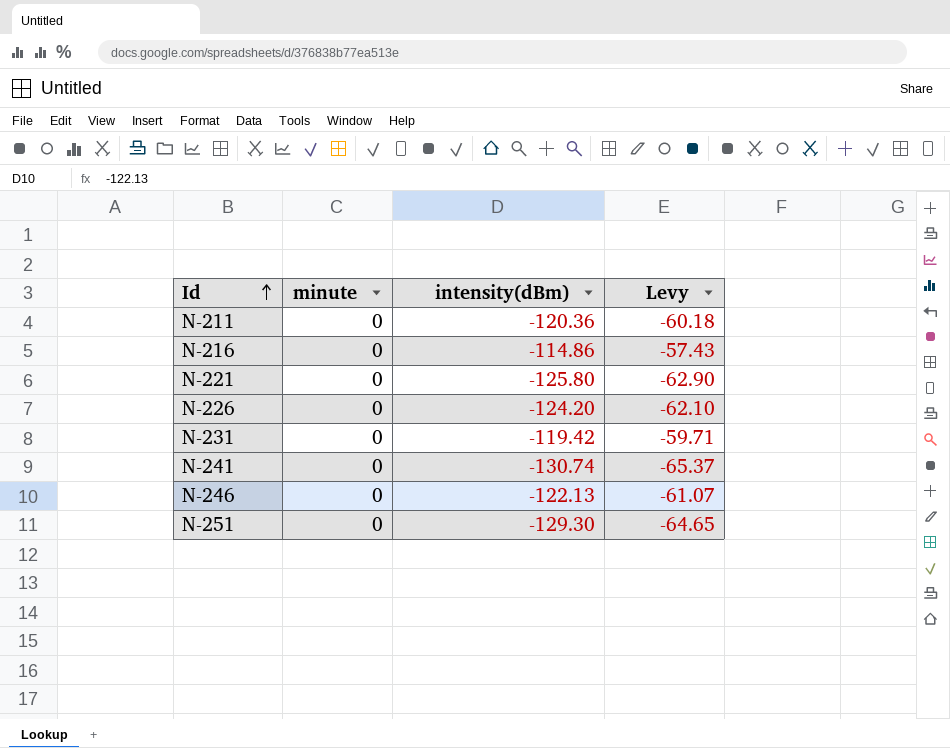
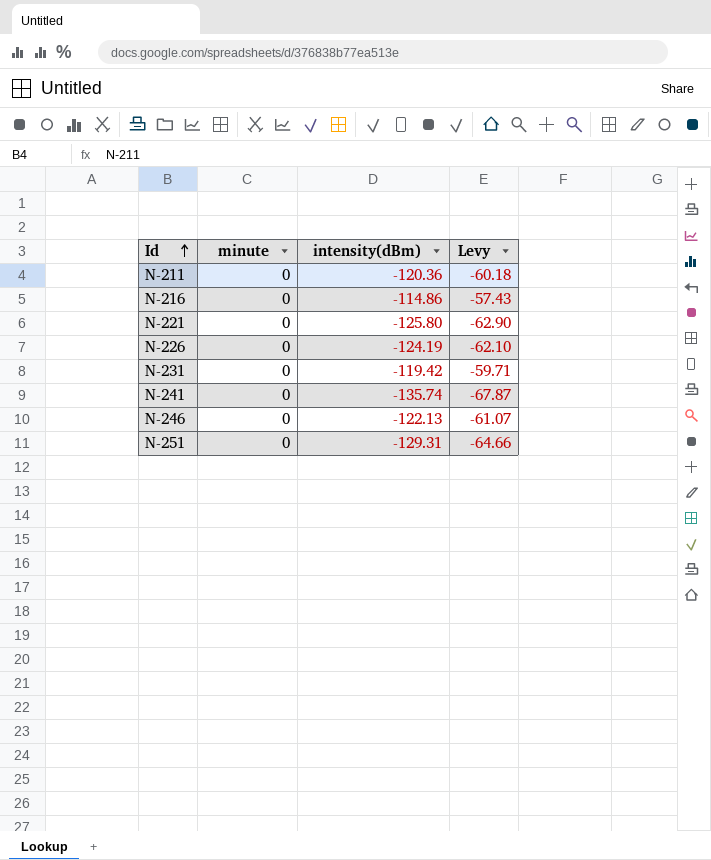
N-226 | intensity(dBm): -124.20 -> -124.19
N-241 | intensity(dBm): -130.74 -> -135.74
N-241 | Levy: -65.37 -> -67.87
N-251 | intensity(dBm): -129.30 -> -129.31
N-251 | Levy: -64.65 -> -64.66

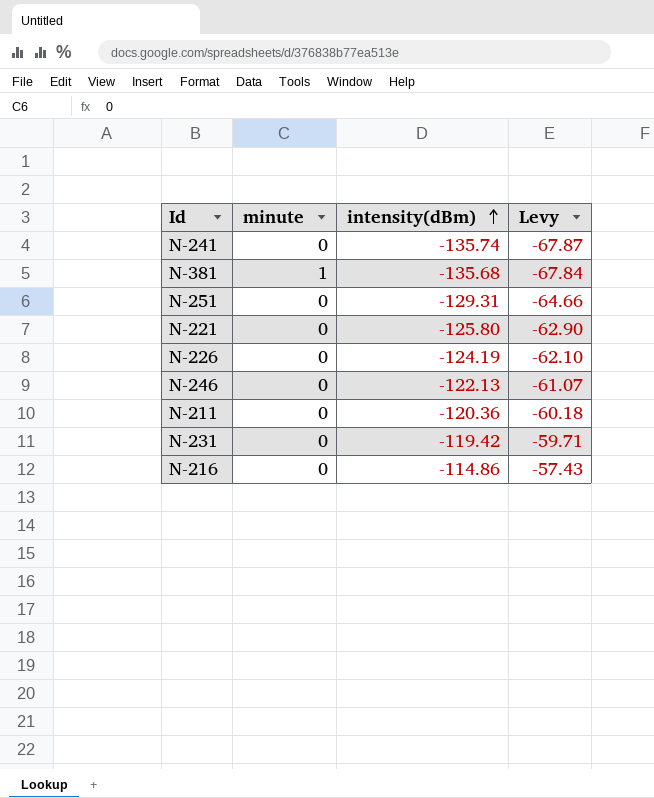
row order: Id ascending -> intensity(dBm) ascending
row N-381: none -> 1 | -135.68 | -67.84

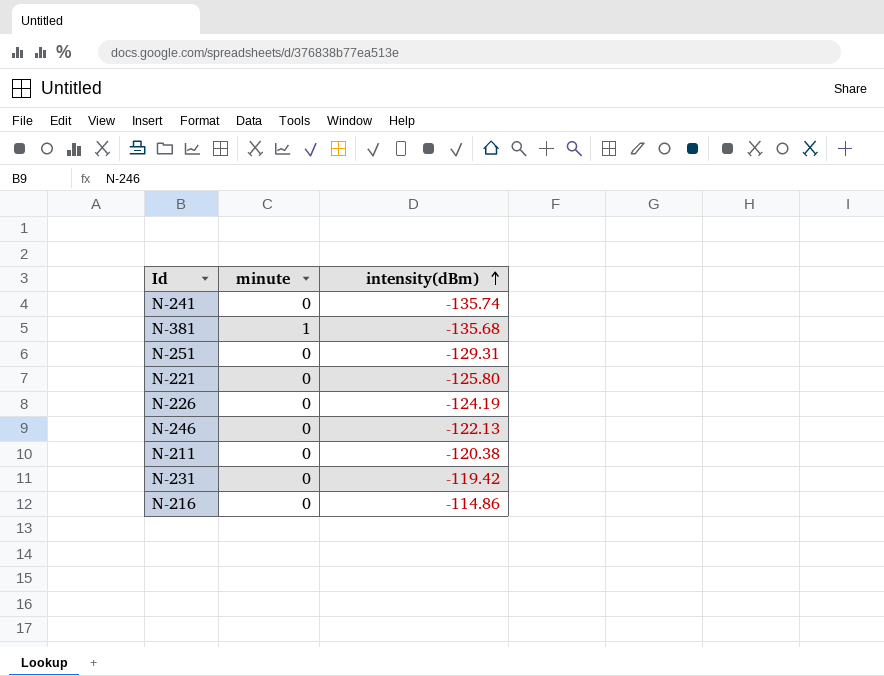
column Levy | formula: [intensity(dBm)] * 0.5 -> none
N-211 | intensity(dBm): -120.36 -> -120.38

